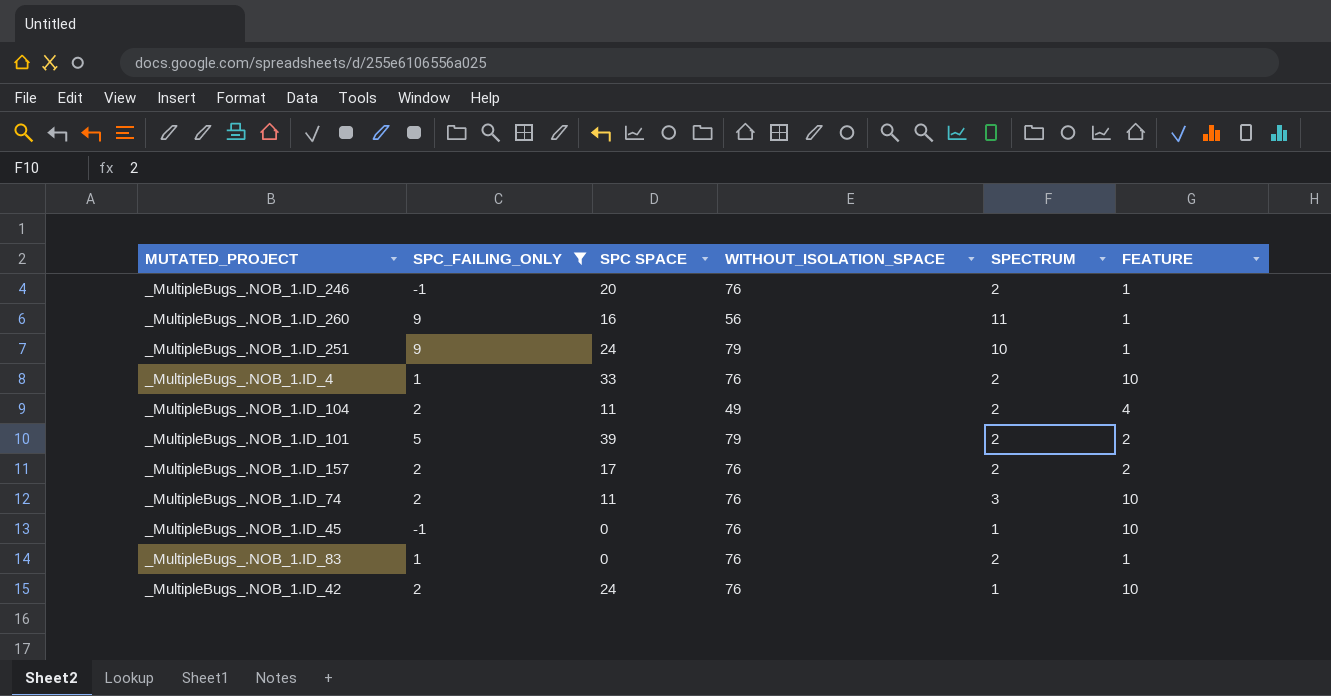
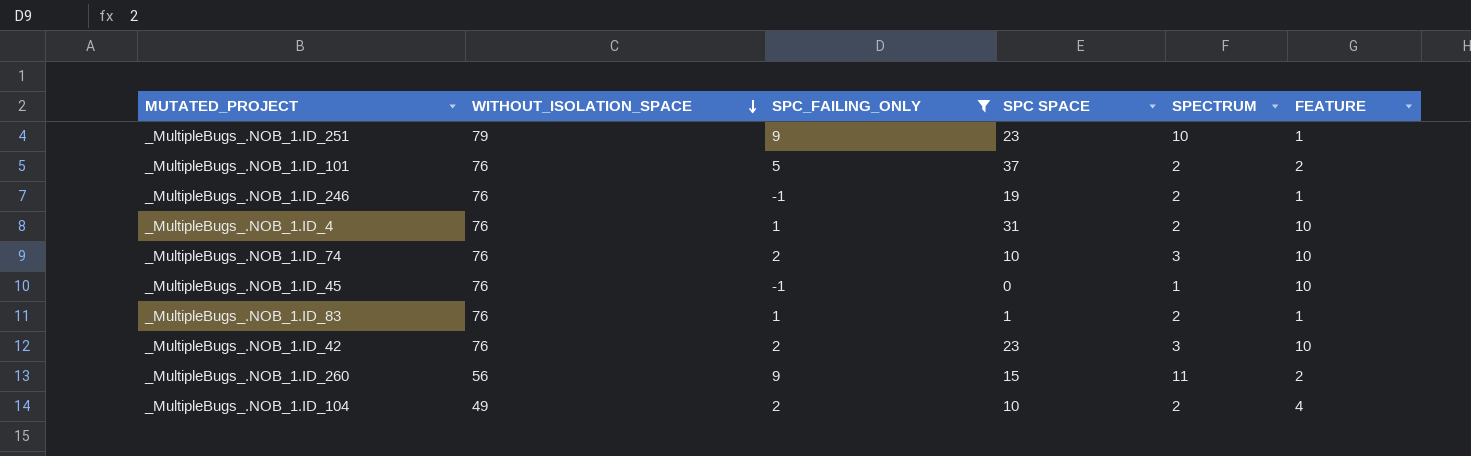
row order: none -> WITHOUT_ISOLATION_SPACE descending
column WITHOUT_ISOLATION_SPACE | position: 4 -> 2
row _MultipleBugs_.NOB_1.ID_157: 2 | 17 | 76 | 2 | 2 -> none
_MultipleBugs_.NOB_1.ID_251 | SPC SPACE: 24 -> 23
_MultipleBugs_.NOB_1.ID_101 | WITHOUT_ISOLATION_SPACE: 79 -> 76
_MultipleBugs_.NOB_1.ID_101 | SPC SPACE: 39 -> 37
_MultipleBugs_.NOB_1.ID_246 | SPC SPACE: 20 -> 19
_MultipleBugs_.NOB_1.ID_4 | SPC SPACE: 33 -> 31
_MultipleBugs_.NOB_1.ID_74 | SPC SPACE: 11 -> 10
_MultipleBugs_.NOB_1.ID_83 | SPC SPACE: 0 -> 1
_MultipleBugs_.NOB_1.ID_42 | SPC SPACE: 24 -> 23
_MultipleBugs_.NOB_1.ID_42 | SPECTRUM: 1 -> 3
_MultipleBugs_.NOB_1.ID_260 | SPC SPACE: 16 -> 15
_MultipleBugs_.NOB_1.ID_260 | FEATURE: 1 -> 2
_MultipleBugs_.NOB_1.ID_104 | SPC SPACE: 11 -> 10

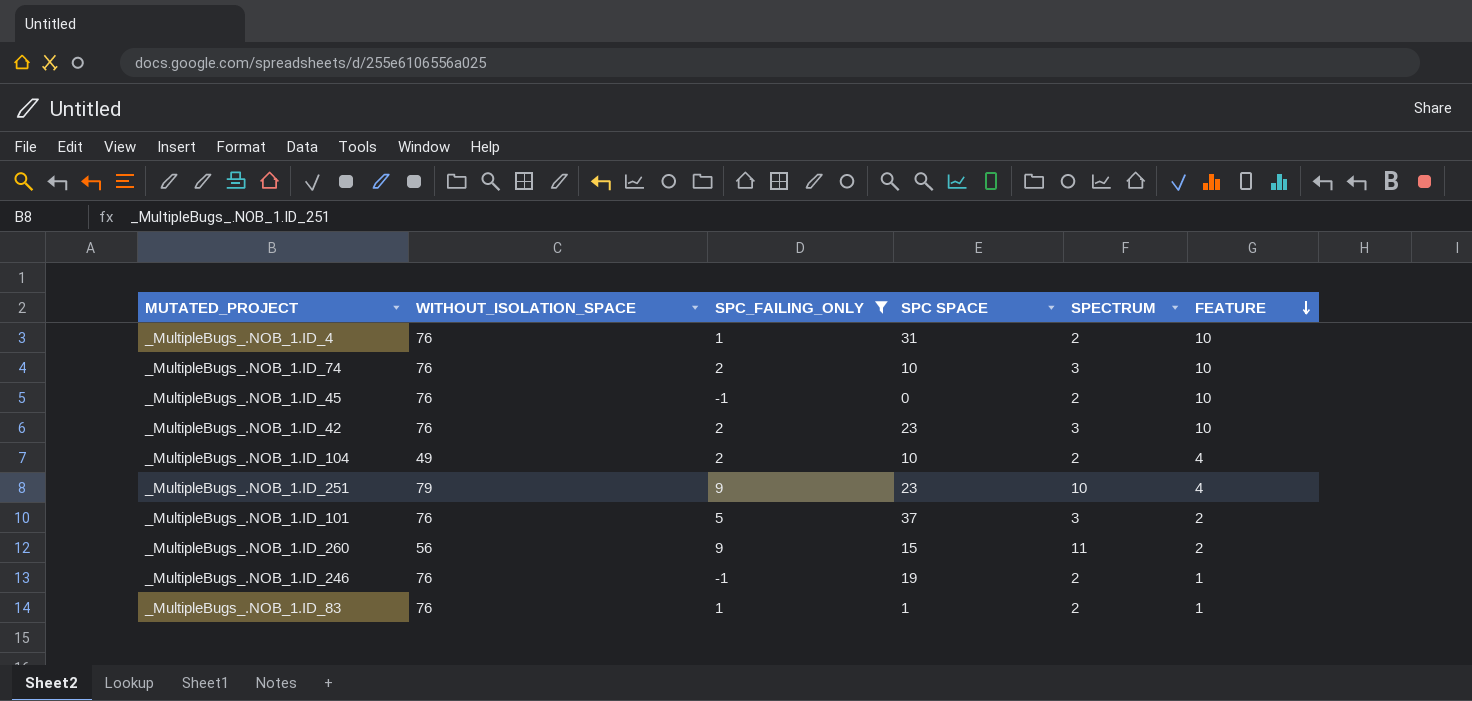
row order: WITHOUT_ISOLATION_SPACE descending -> FEATURE descending
_MultipleBugs_.NOB_1.ID_45 | SPECTRUM: 1 -> 2
_MultipleBugs_.NOB_1.ID_251 | FEATURE: 1 -> 4
_MultipleBugs_.NOB_1.ID_101 | SPECTRUM: 2 -> 3

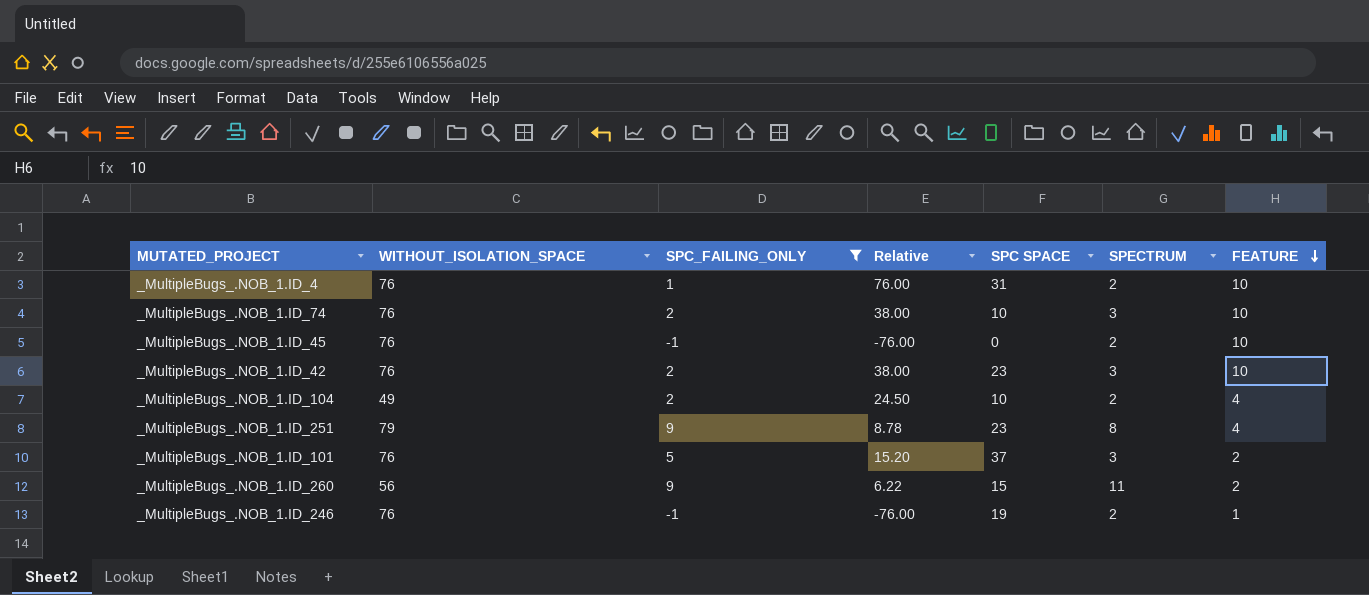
column Relative | formula: none -> [WITHOUT_ISOLATION_SPACE] / [SPC_FAILING_ONLY]
row _MultipleBugs_.NOB_1.ID_83: 76 | 1 | 1 | 2 | 1 -> none
_MultipleBugs_.NOB_1.ID_251 | SPECTRUM: 10 -> 8

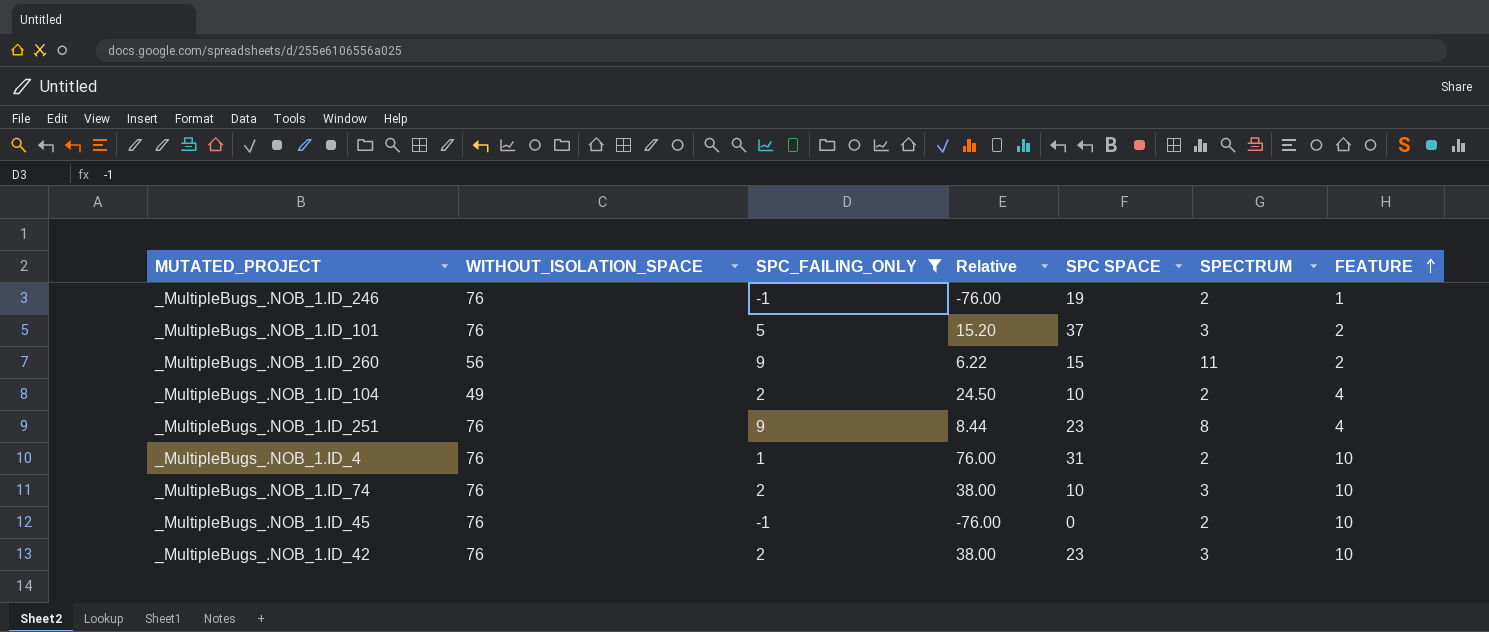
row order: FEATURE descending -> FEATURE ascending
_MultipleBugs_.NOB_1.ID_251 | WITHOUT_ISOLATION_SPACE: 79 -> 76
_MultipleBugs_.NOB_1.ID_251 | Relative: 8.78 -> 8.44

